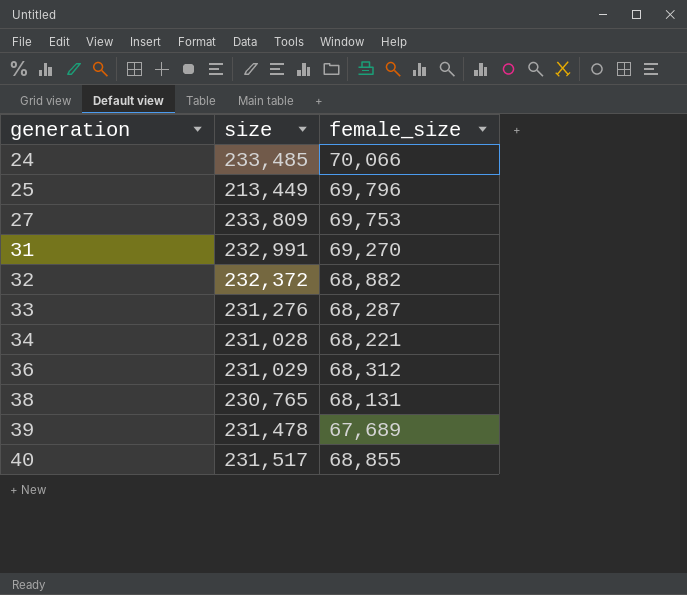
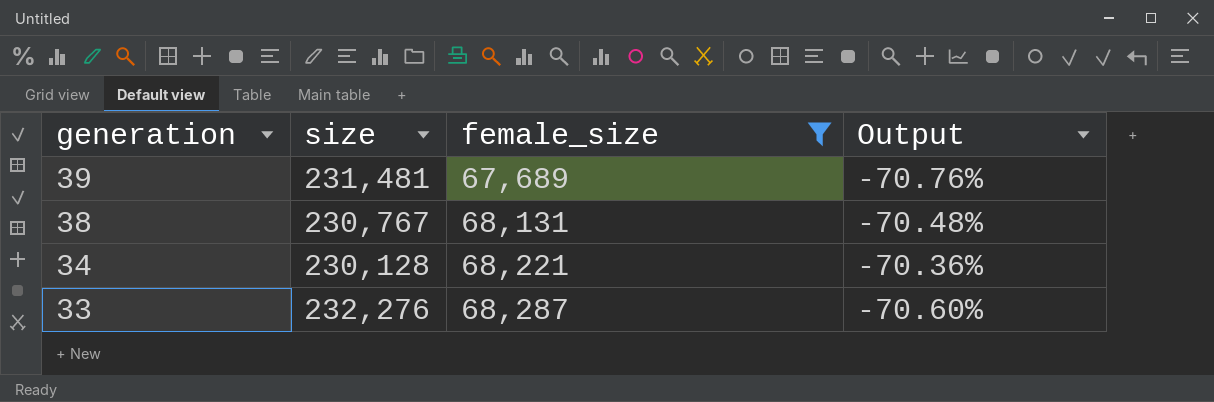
filter: none -> female_size <= 68,287
row order: generation ascending -> generation descending
column Output | formula: none -> ([female_size] - [size]) / [size]
39 | size: 231,478 -> 231,481
38 | size: 230,765 -> 230,767
34 | size: 231,028 -> 230,128
33 | size: 231,276 -> 232,276

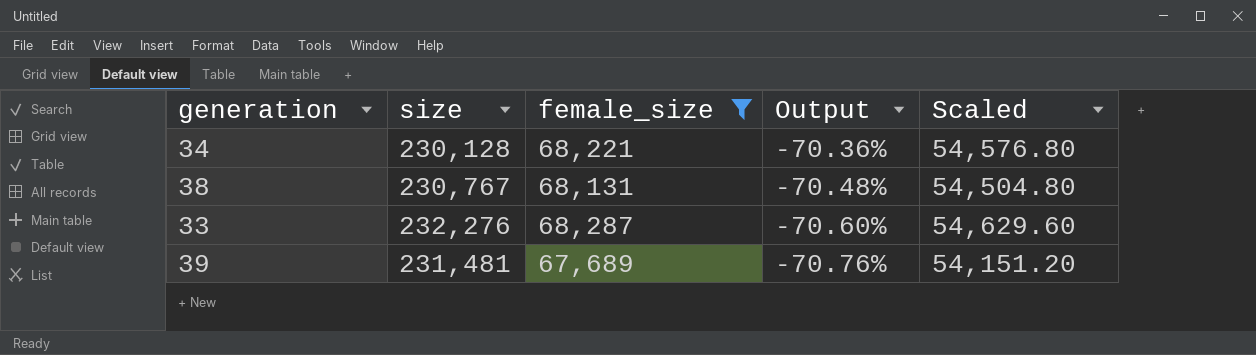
row order: generation descending -> Output descending
column Scaled | formula: none -> [female_size] * 0.8

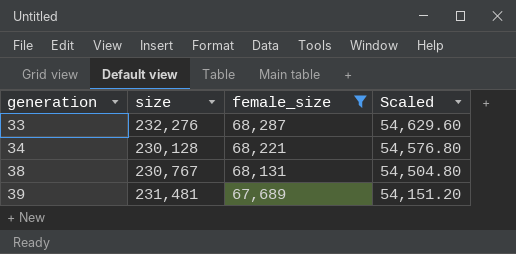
row order: Output descending -> generation ascending
column Output | formula: ([female_size] - [size]) / [size] -> none

